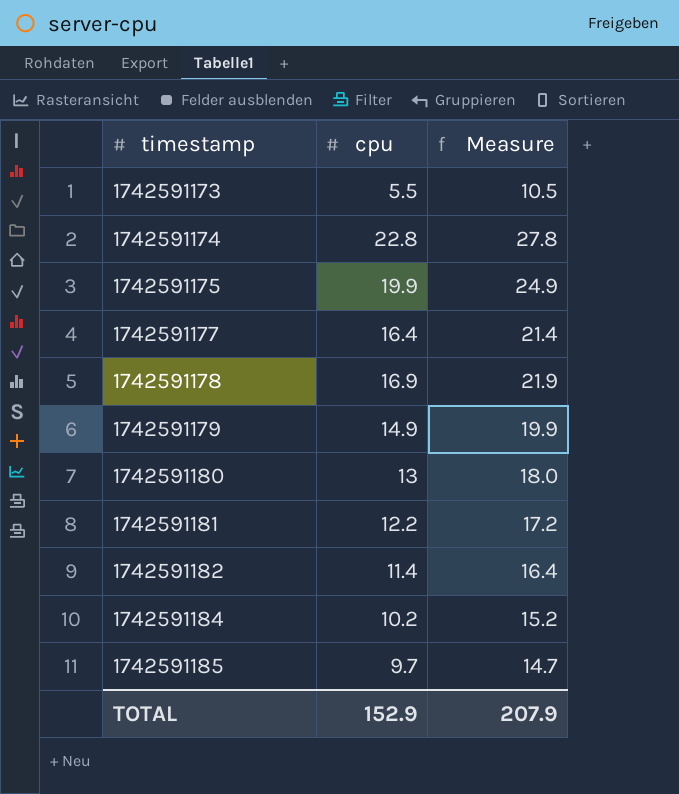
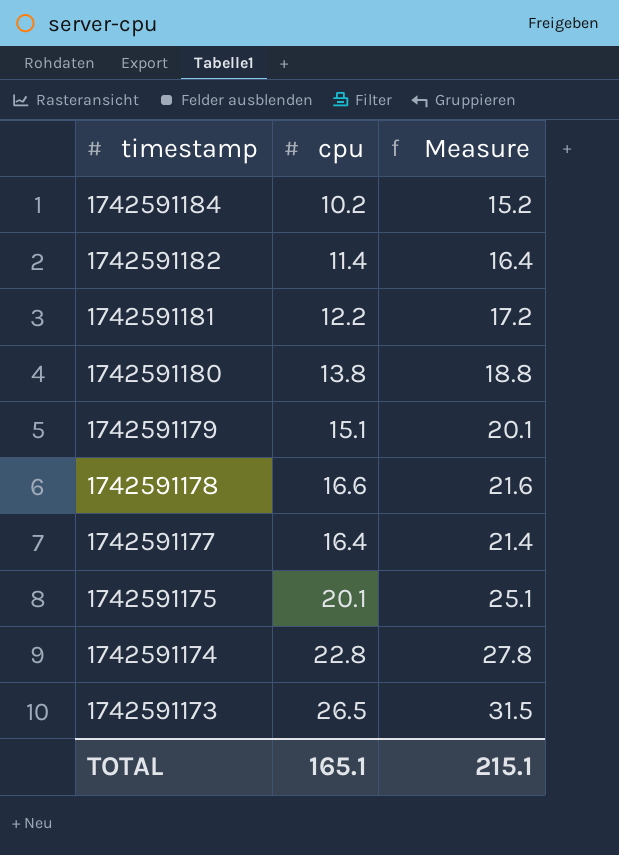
row order: timestamp ascending -> timestamp descending
row 1742591185: 9.7 | 14.7 -> none
1742591180 | cpu: 13 -> 13.8
1742591180 | Measure: 18.0 -> 18.8
1742591179 | cpu: 14.9 -> 15.1
1742591179 | Measure: 19.9 -> 20.1
1742591178 | cpu: 16.9 -> 16.6
1742591178 | Measure: 21.9 -> 21.6
1742591175 | cpu: 19.9 -> 20.1
1742591175 | Measure: 24.9 -> 25.1
1742591173 | cpu: 5.5 -> 26.5
1742591173 | Measure: 10.5 -> 31.5
TOTAL | cpu: 152.9 -> 165.1
TOTAL | Measure: 207.9 -> 215.1

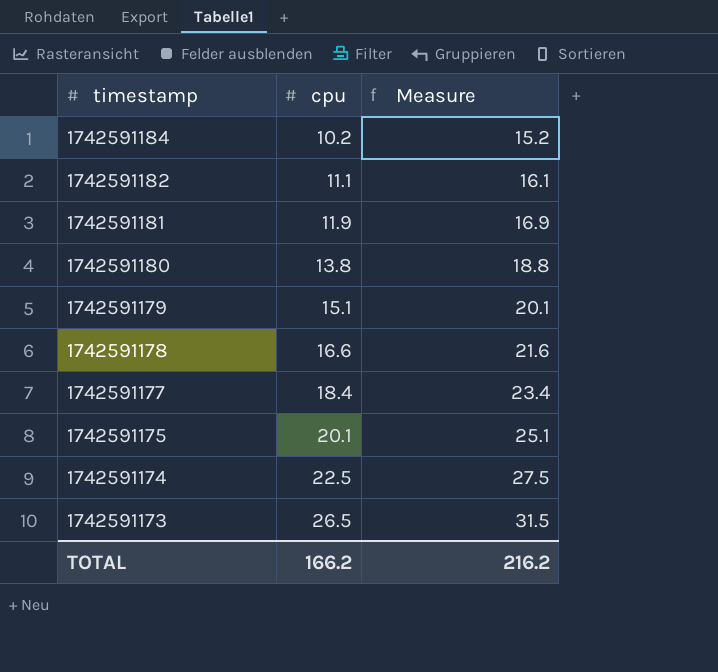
1742591182 | cpu: 11.4 -> 11.1
1742591182 | Measure: 16.4 -> 16.1
1742591181 | cpu: 12.2 -> 11.9
1742591181 | Measure: 17.2 -> 16.9
1742591177 | cpu: 16.4 -> 18.4
1742591177 | Measure: 21.4 -> 23.4
1742591174 | cpu: 22.8 -> 22.5
1742591174 | Measure: 27.8 -> 27.5
TOTAL | cpu: 165.1 -> 166.2
TOTAL | Measure: 215.1 -> 216.2

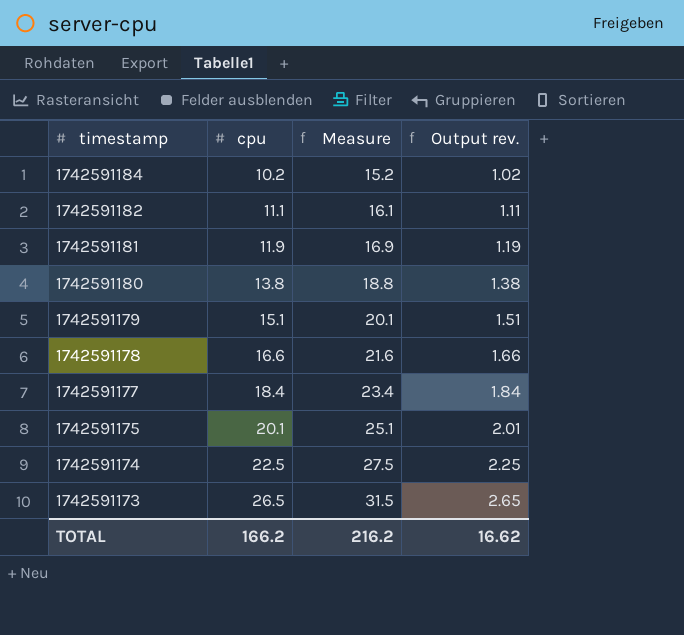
column Output rev. | formula: none -> [cpu] * 0.1

